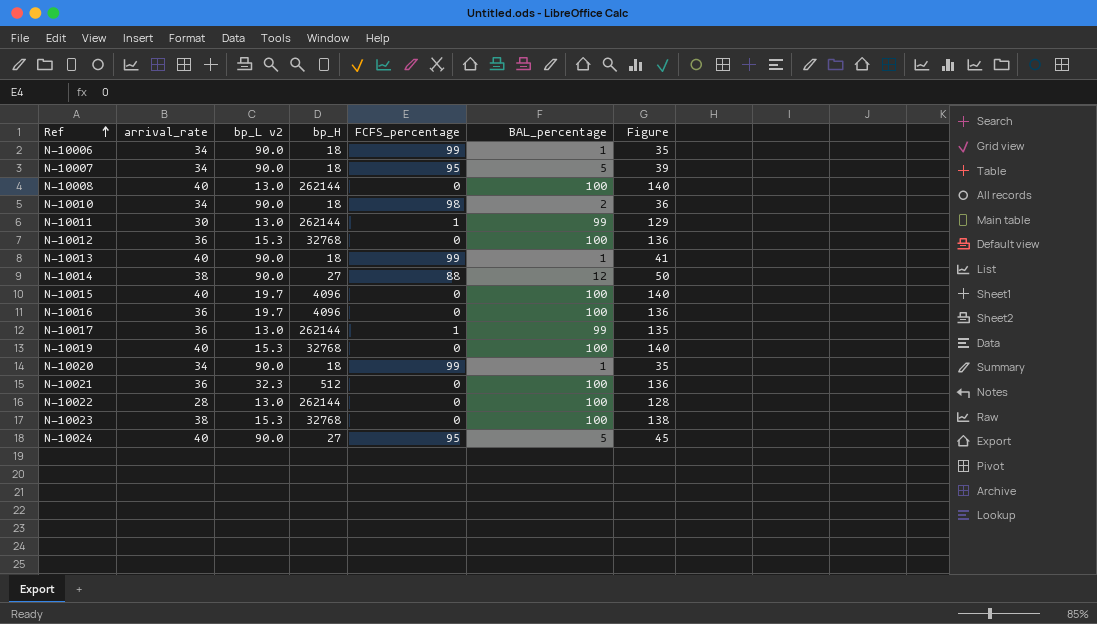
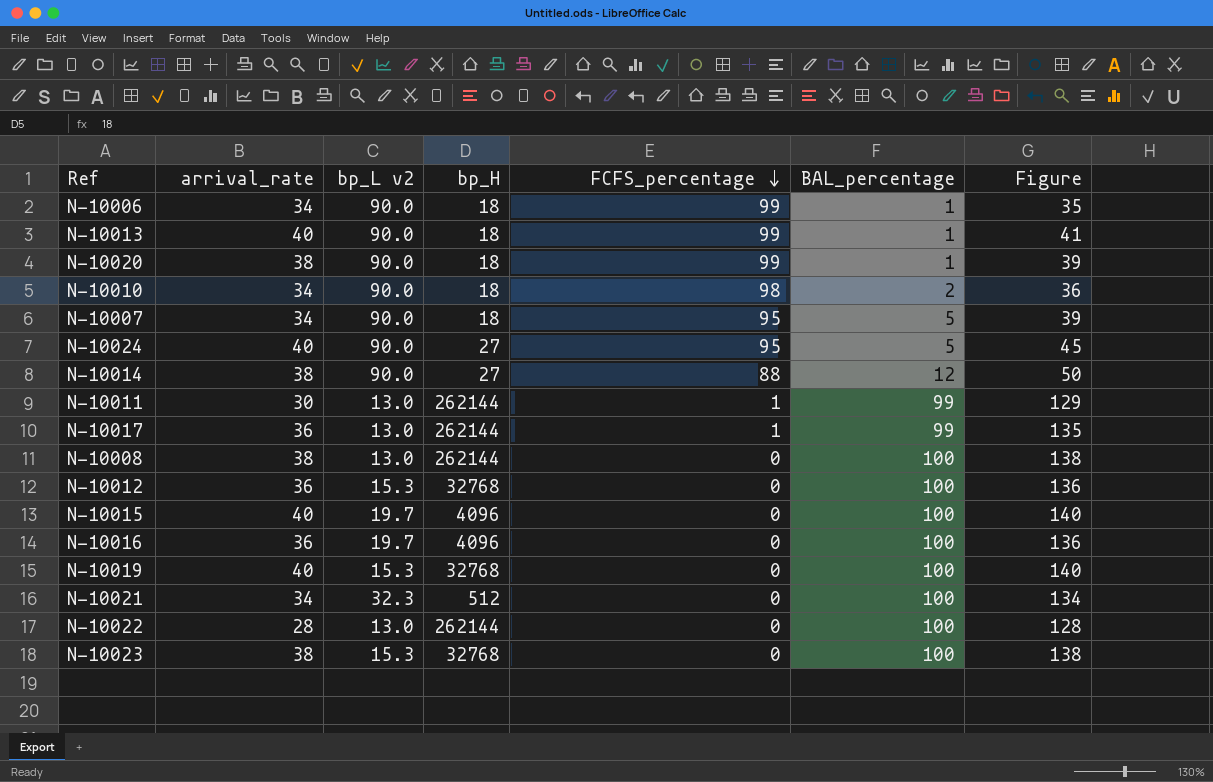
row order: Ref ascending -> FCFS_percentage descending
N-10020 | arrival_rate: 34 -> 38
N-10020 | Figure: 35 -> 39
N-10008 | arrival_rate: 40 -> 38
N-10008 | Figure: 140 -> 138
N-10021 | arrival_rate: 36 -> 34
N-10021 | Figure: 136 -> 134

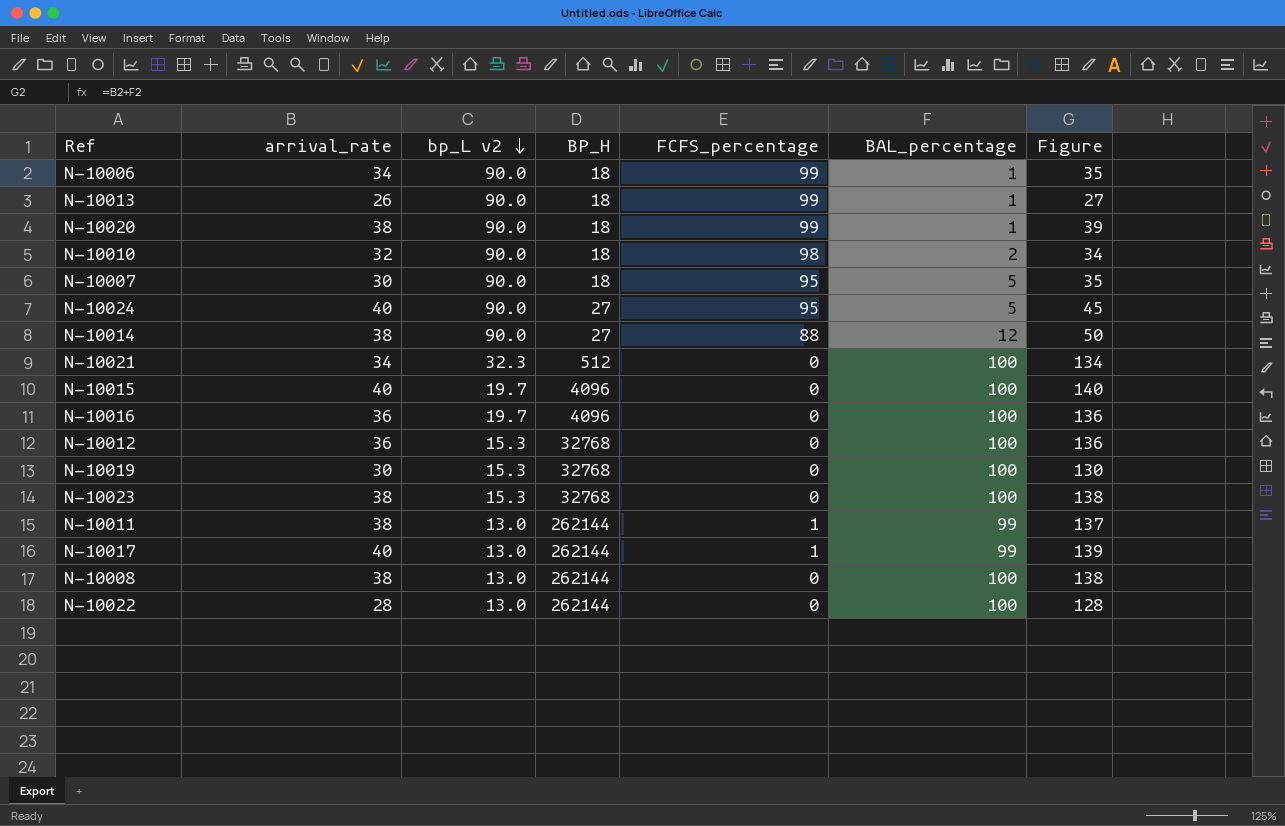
row order: FCFS_percentage descending -> bp_L v2 descending
column name: bp_H -> BP_H
N-10013 | arrival_rate: 40 -> 26
N-10013 | Figure: 41 -> 27
N-10010 | arrival_rate: 34 -> 32
N-10010 | Figure: 36 -> 34
N-10007 | arrival_rate: 34 -> 30
N-10007 | Figure: 39 -> 35
N-10019 | arrival_rate: 40 -> 30
N-10019 | Figure: 140 -> 130
N-10011 | arrival_rate: 30 -> 38
N-10011 | Figure: 129 -> 137
N-10017 | arrival_rate: 36 -> 40
N-10017 | Figure: 135 -> 139

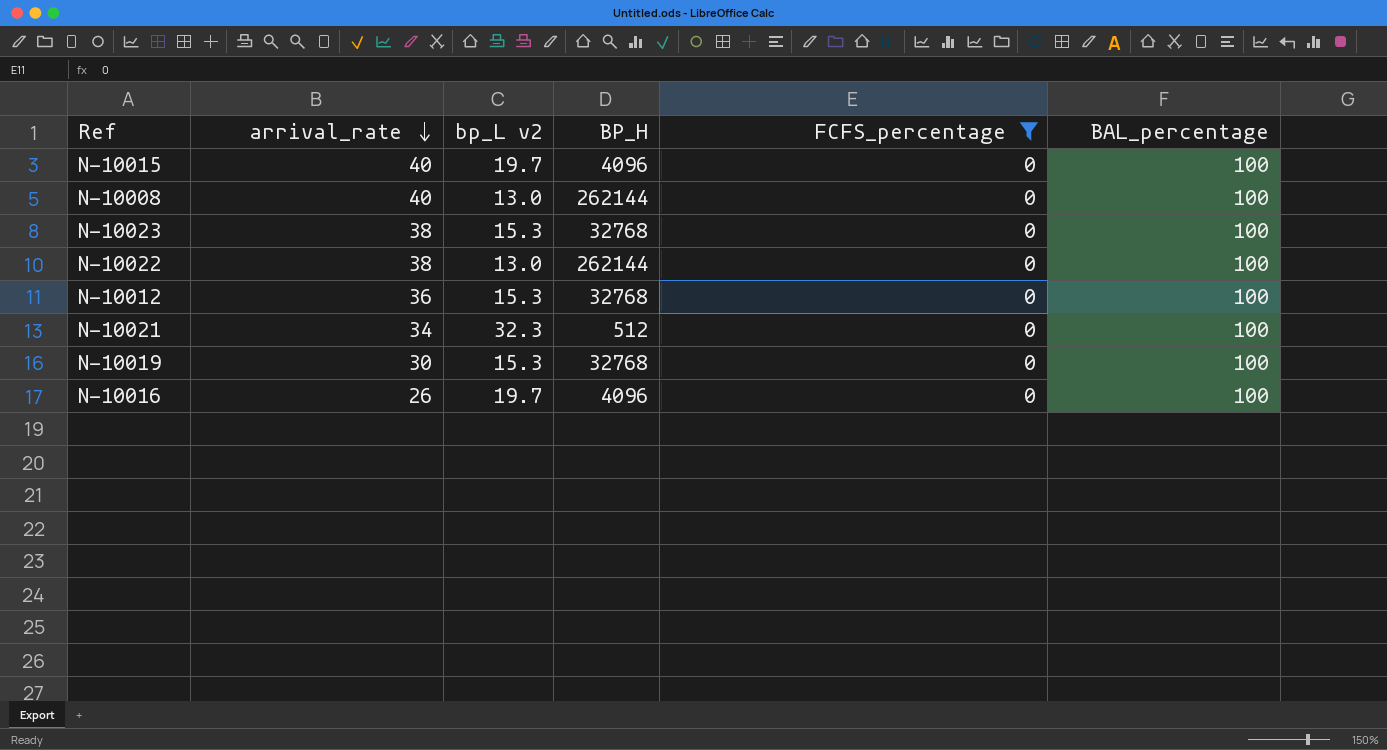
filter: none -> FCFS_percentage = 0
row order: bp_L v2 descending -> arrival_rate descending
column Figure | formula: [arrival_rate] + [BAL_percentage] -> none
N-10008 | arrival_rate: 38 -> 40
N-10022 | arrival_rate: 28 -> 38
N-10016 | arrival_rate: 36 -> 26

